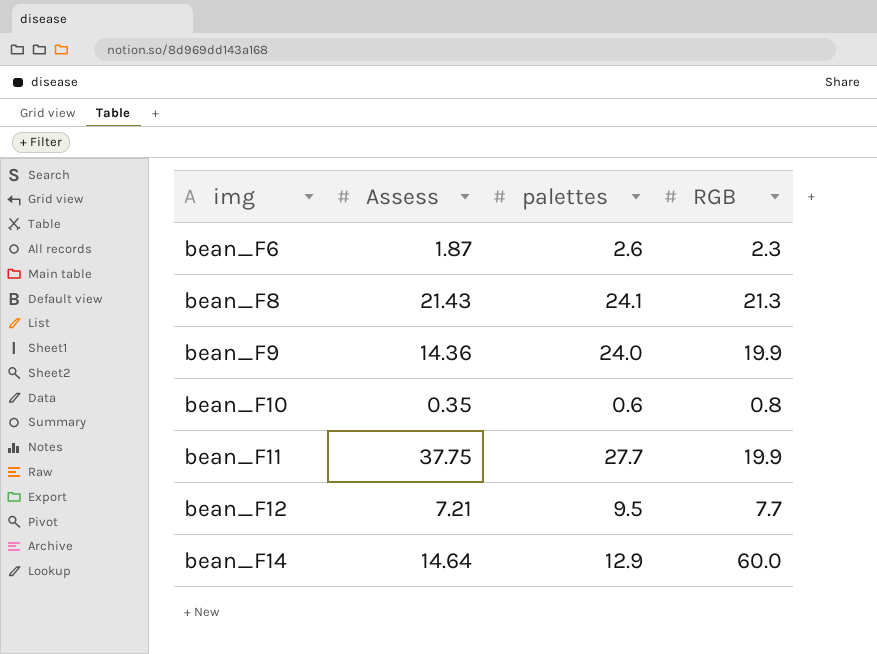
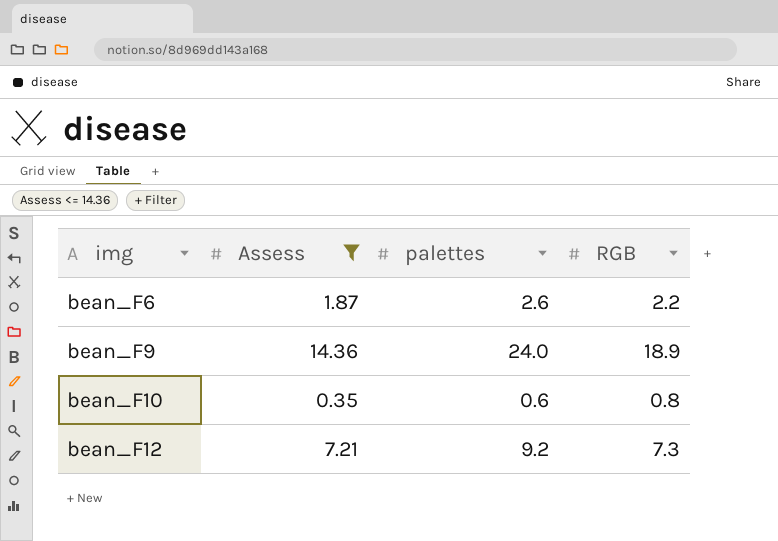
filter: none -> Assess <= 14.36
bean_F6 | RGB: 2.3 -> 2.2
bean_F9 | RGB: 19.9 -> 18.9
bean_F12 | palettes: 9.5 -> 9.2
bean_F12 | RGB: 7.7 -> 7.3

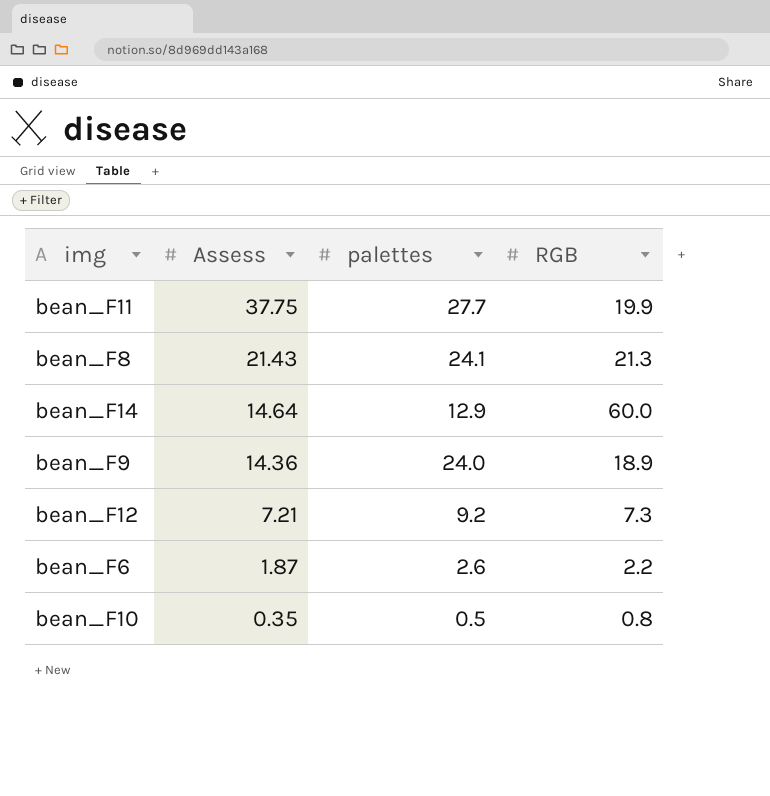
filter: Assess <= 14.36 -> none
row order: img ascending -> Assess descending
bean_F10 | palettes: 0.6 -> 0.5

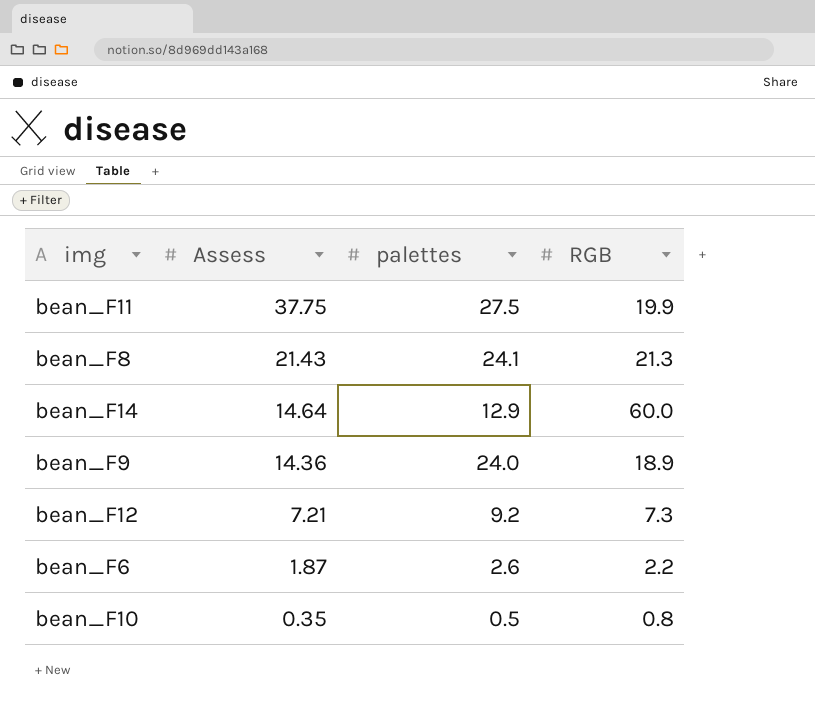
bean_F11 | palettes: 27.7 -> 27.5

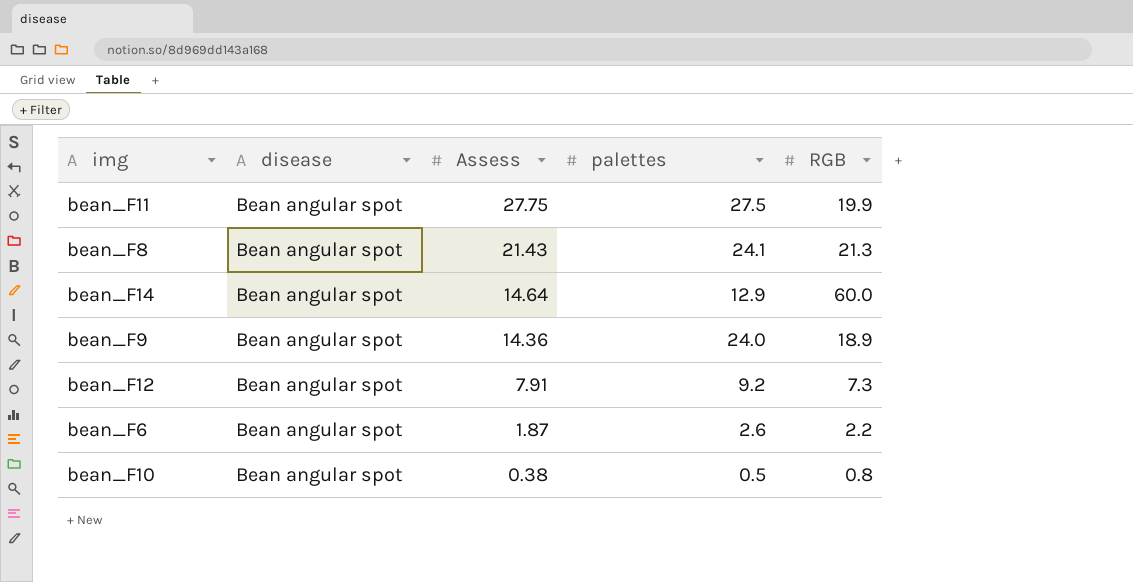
column disease | position: none -> 2
bean_F11 | Assess: 37.75 -> 27.75
bean_F12 | Assess: 7.21 -> 7.91
bean_F10 | Assess: 0.35 -> 0.38

